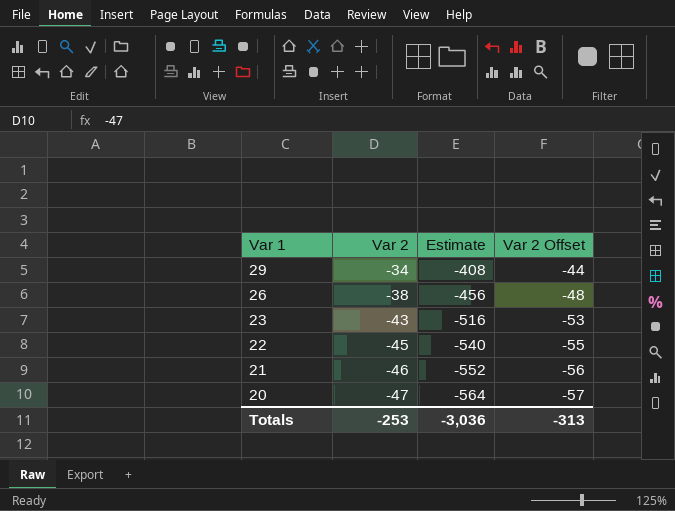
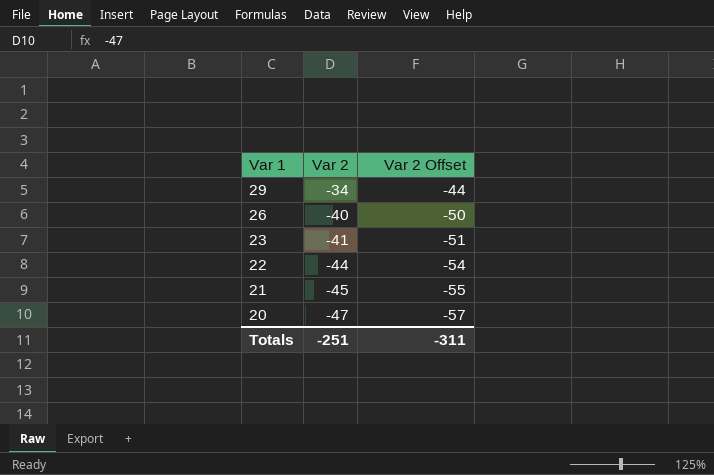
column Estimate | formula: [Var 2] * 12 -> none
26 | Var 2: -38 -> -40
26 | Var 2 Offset: -48 -> -50
23 | Var 2: -43 -> -41
23 | Var 2 Offset: -53 -> -51
22 | Var 2: -45 -> -44
22 | Var 2 Offset: -55 -> -54
21 | Var 2: -46 -> -45
21 | Var 2 Offset: -56 -> -55
Totals | Var 2: -253 -> -251
Totals | Var 2 Offset: -313 -> -311

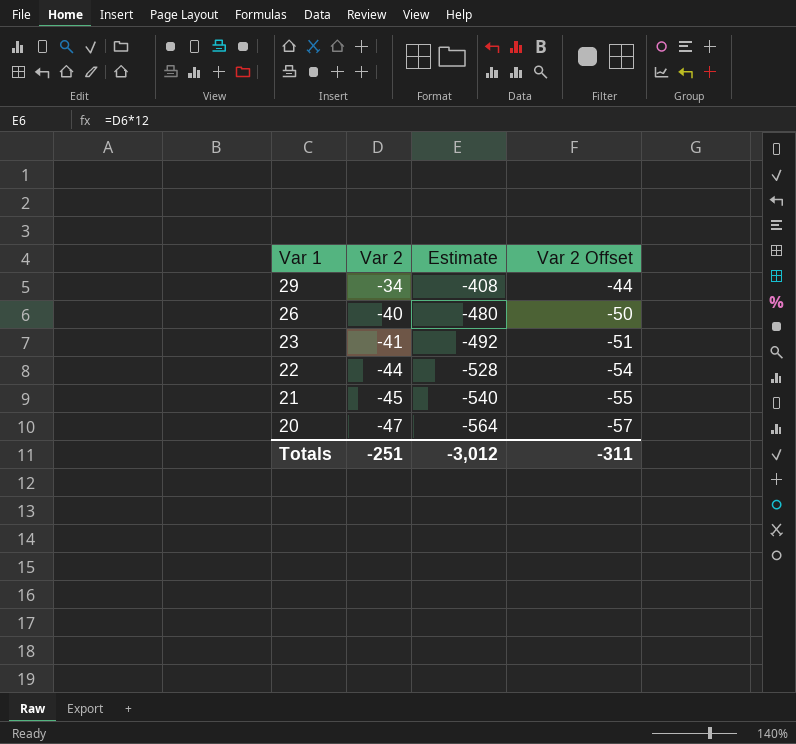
column Estimate | formula: none -> [Var 2] * 12

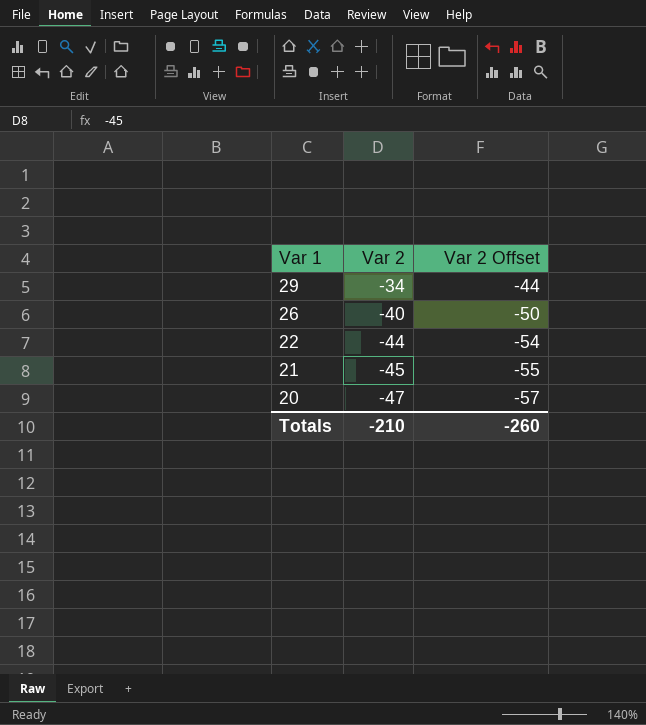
column Estimate | formula: [Var 2] * 12 -> none
row 23: -41 | -492 | -51 -> none
Totals | Var 2: -251 -> -210
Totals | Var 2 Offset: -311 -> -260

